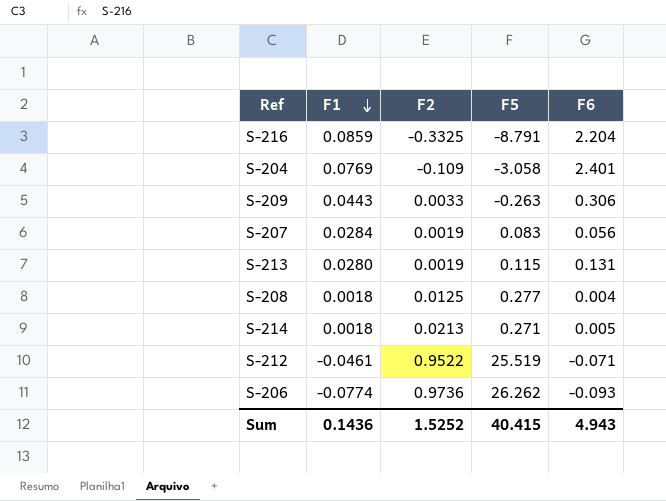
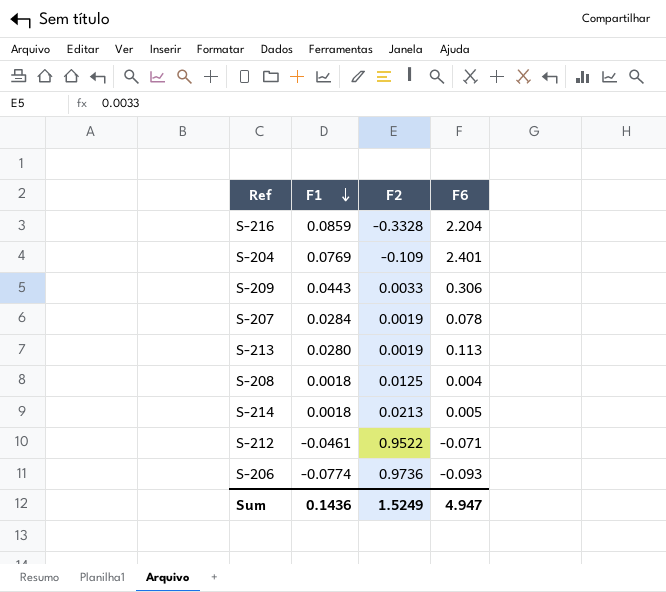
column F5 | position: 4 -> none
S-216 | F2: -0.3325 -> -0.3328
S-207 | F6: 0.056 -> 0.078
S-213 | F6: 0.131 -> 0.113
Sum | F2: 1.5252 -> 1.5249
Sum | F6: 4.943 -> 4.947

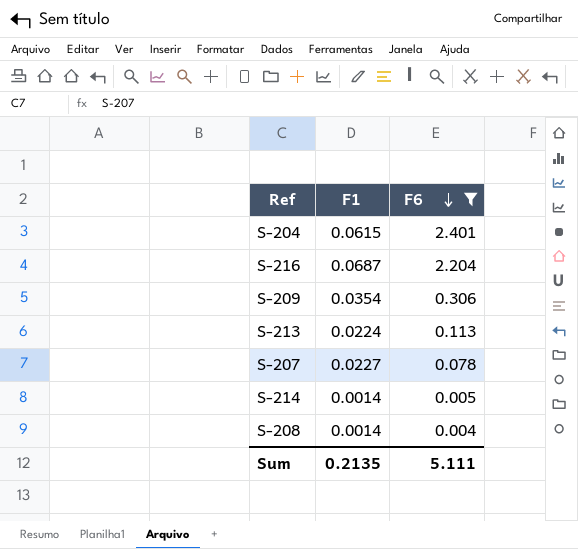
filter: none -> F6 >= 0.004
row order: F1 descending -> F6 descending
column F2 | position: 3 -> none
S-204 | F1: 0.0769 -> 0.0615
S-216 | F1: 0.0859 -> 0.0687
S-209 | F1: 0.0443 -> 0.0354
S-213 | F1: 0.0280 -> 0.0224
S-207 | F1: 0.0284 -> 0.0227
S-214 | F1: 0.0018 -> 0.0014
S-208 | F1: 0.0018 -> 0.0014
Sum | F1: 0.1436 -> 0.2135
Sum | F6: 4.947 -> 5.111

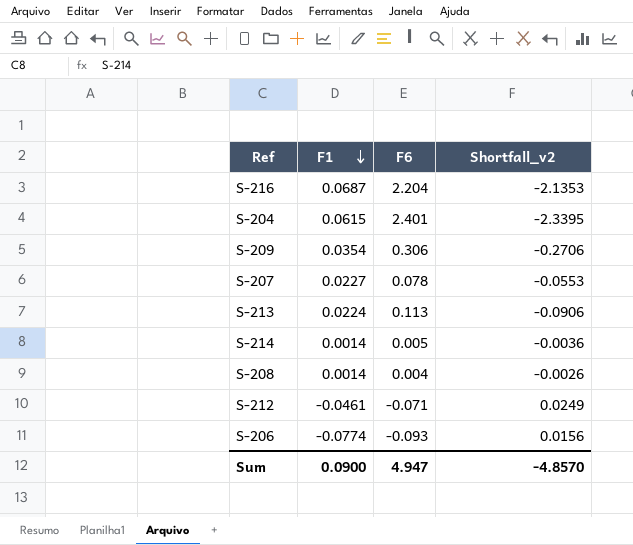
filter: F6 >= 0.004 -> none
row order: F6 descending -> F1 descending
column Shortfall_v2 | formula: none -> [F1] - [F6]
Sum | F1: 0.2135 -> 0.0900
Sum | F6: 5.111 -> 4.947

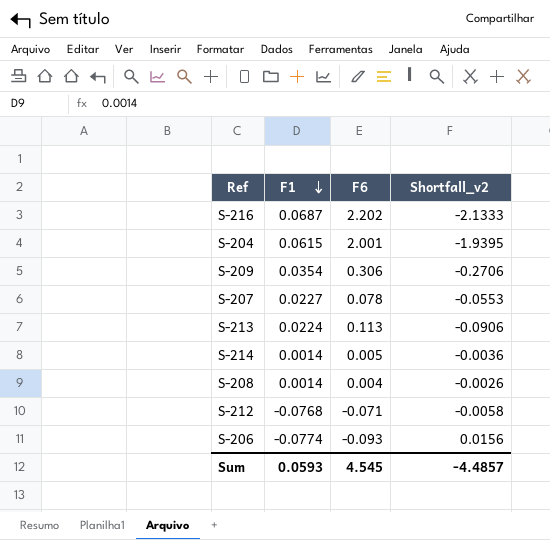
S-216 | F6: 2.204 -> 2.202
S-216 | Shortfall_v2: -2.1353 -> -2.1333
S-204 | F6: 2.401 -> 2.001
S-204 | Shortfall_v2: -2.3395 -> -1.9395
S-212 | F1: -0.0461 -> -0.0768
S-212 | Shortfall_v2: 0.0249 -> -0.0058
Sum | F1: 0.0900 -> 0.0593
Sum | F6: 4.947 -> 4.545
Sum | Shortfall_v2: -4.8570 -> -4.4857

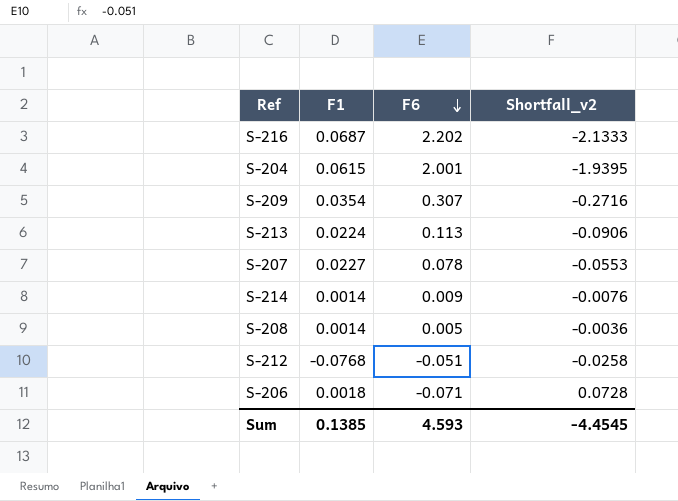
row order: F1 descending -> F6 descending
S-209 | F6: 0.306 -> 0.307
S-209 | Shortfall_v2: -0.2706 -> -0.2716
S-214 | F6: 0.005 -> 0.009
S-214 | Shortfall_v2: -0.0036 -> -0.0076
S-208 | F6: 0.004 -> 0.005
S-208 | Shortfall_v2: -0.0026 -> -0.0036
S-212 | F6: -0.071 -> -0.051
S-212 | Shortfall_v2: -0.0058 -> -0.0258
S-206 | F1: -0.0774 -> 0.0018
S-206 | F6: -0.093 -> -0.071
S-206 | Shortfall_v2: 0.0156 -> 0.0728
Sum | F1: 0.0593 -> 0.1385
Sum | F6: 4.545 -> 4.593
Sum | Shortfall_v2: -4.4857 -> -4.4545

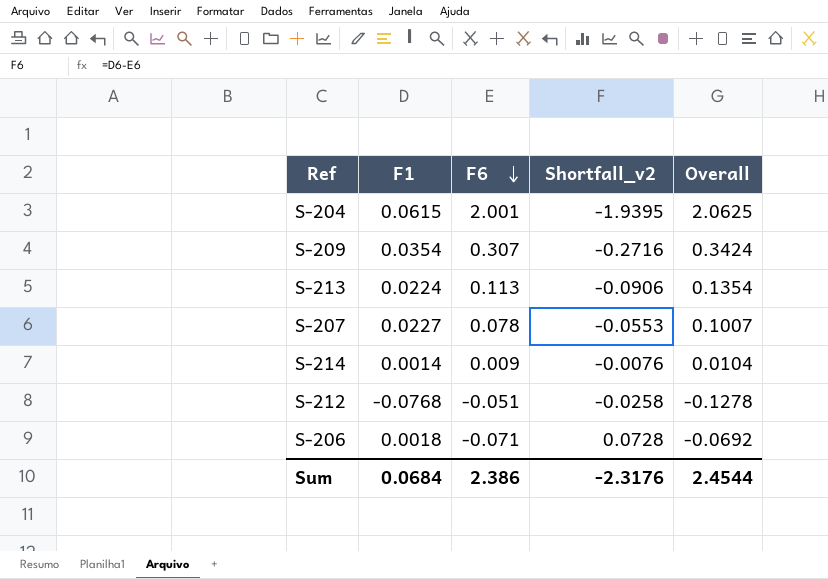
column Overall | formula: none -> [F1] + [F6]
row S-216: 0.0687 | 2.202 | -2.1333 -> none
row S-208: 0.0014 | 0.005 | -0.0036 -> none
Sum | F1: 0.1385 -> 0.0684
Sum | F6: 4.593 -> 2.386
Sum | Shortfall_v2: -4.4545 -> -2.3176

